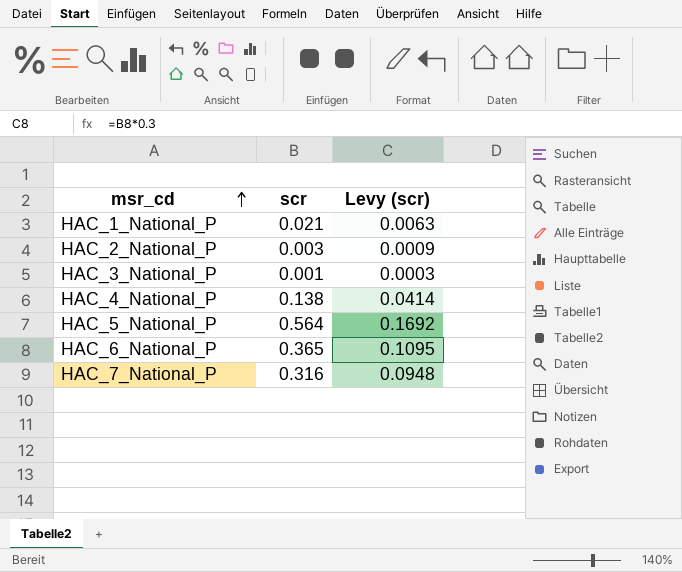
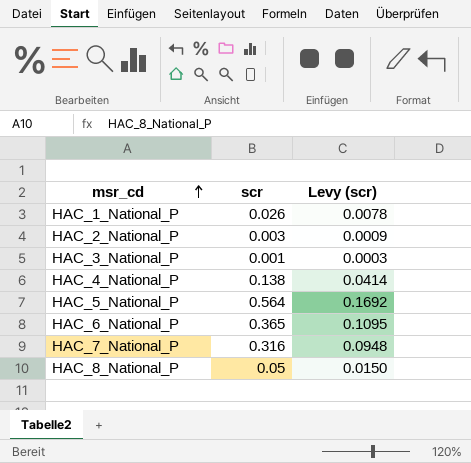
HAC_1_National_P | scr: 0.021 -> 0.026
HAC_1_National_P | Levy (scr): 0.0063 -> 0.0078
row HAC_8_National_P: none -> 0.05 | 0.0150

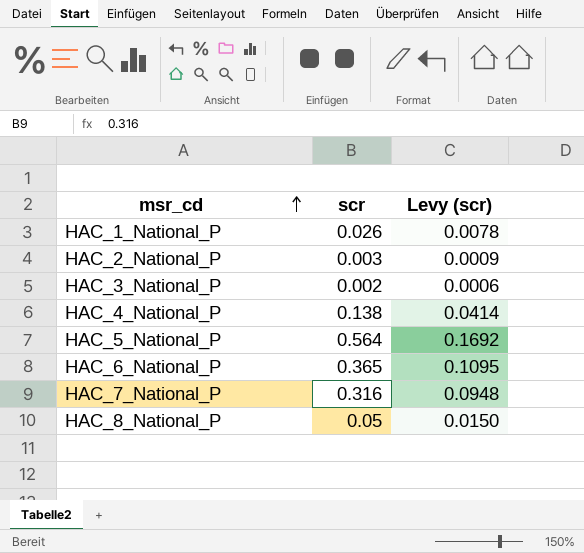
HAC_3_National_P | scr: 0.001 -> 0.002
HAC_3_National_P | Levy (scr): 0.0003 -> 0.0006

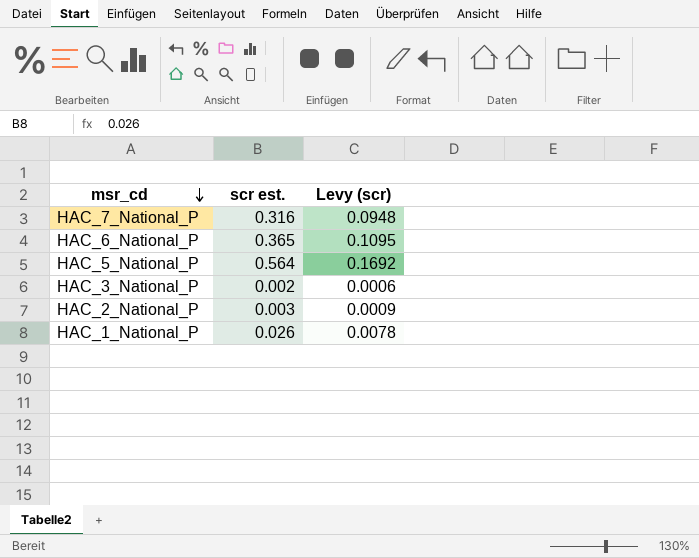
row order: msr_cd ascending -> msr_cd descending
column name: scr -> scr est.
row HAC_4_National_P: 0.138 | 0.0414 -> none
row HAC_8_National_P: 0.05 | 0.0150 -> none

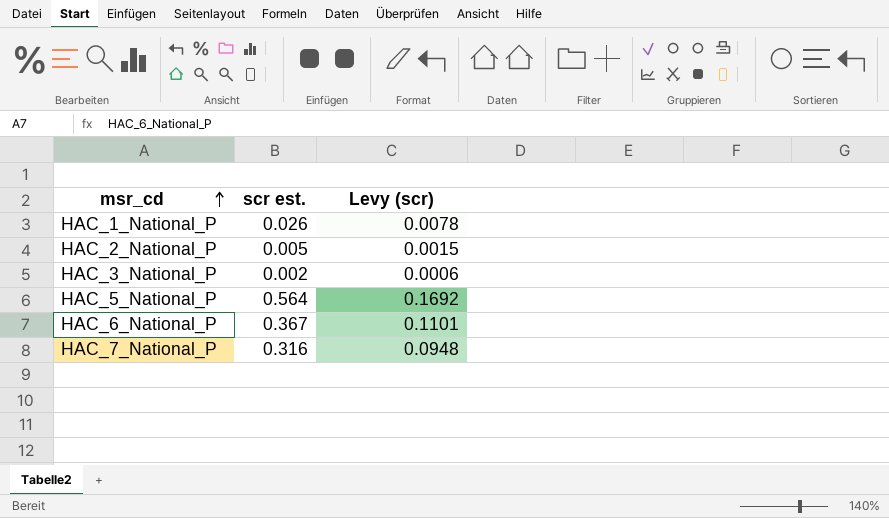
row order: msr_cd descending -> msr_cd ascending
HAC_2_National_P | scr est.: 0.003 -> 0.005
HAC_2_National_P | Levy (scr): 0.0009 -> 0.0015
HAC_6_National_P | scr est.: 0.365 -> 0.367
HAC_6_National_P | Levy (scr): 0.1095 -> 0.1101

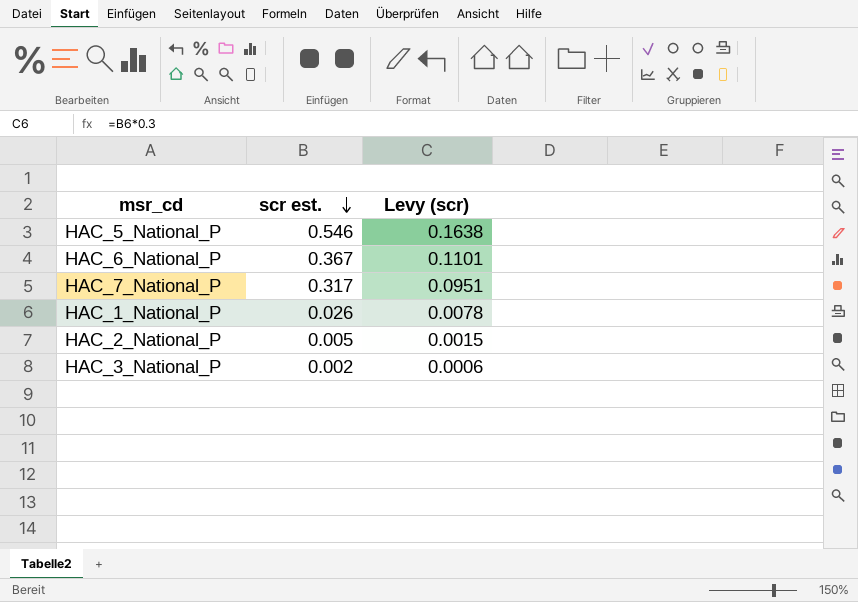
row order: msr_cd ascending -> scr est. descending
HAC_5_National_P | scr est.: 0.564 -> 0.546
HAC_5_National_P | Levy (scr): 0.1692 -> 0.1638
HAC_7_National_P | scr est.: 0.316 -> 0.317
HAC_7_National_P | Levy (scr): 0.0948 -> 0.0951

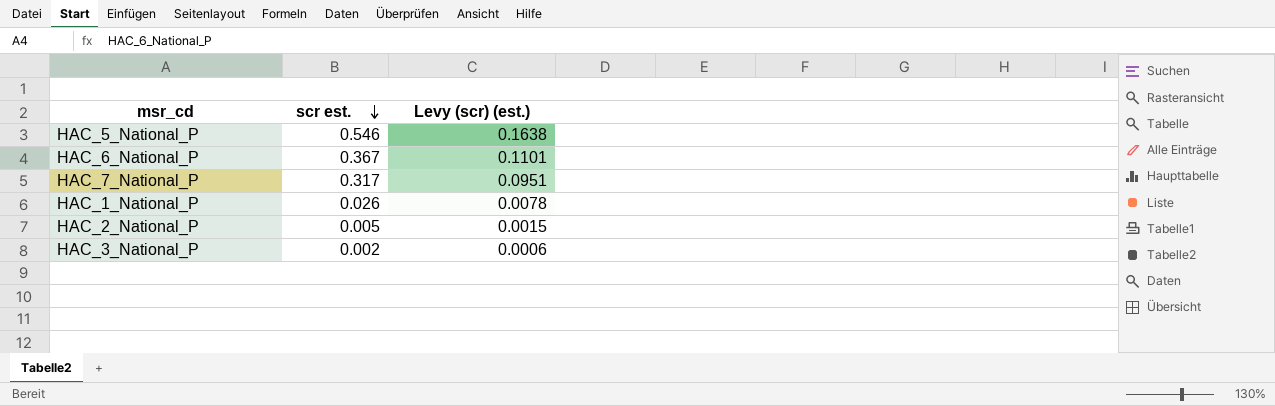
column name: Levy (scr) -> Levy (scr) (est.)

